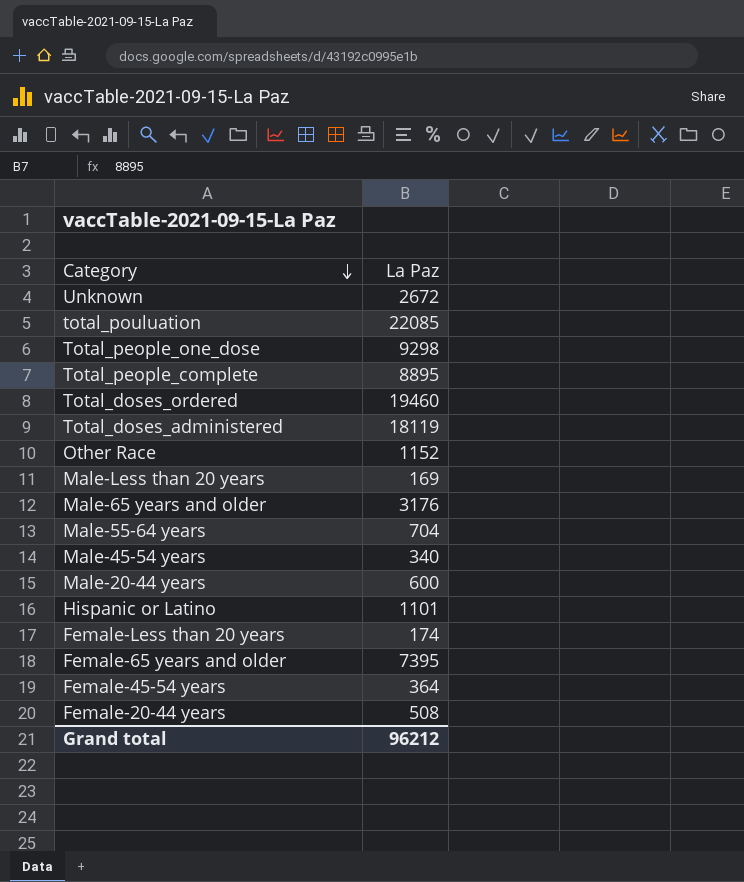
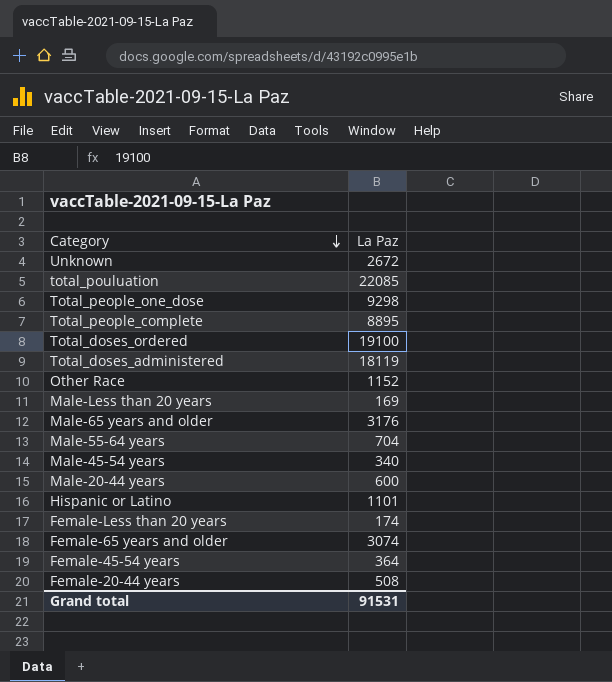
Total_doses_ordered | La Paz: 19460 -> 19100
Female-65 years and older | La Paz: 7395 -> 3074
Grand total | La Paz: 96212 -> 91531

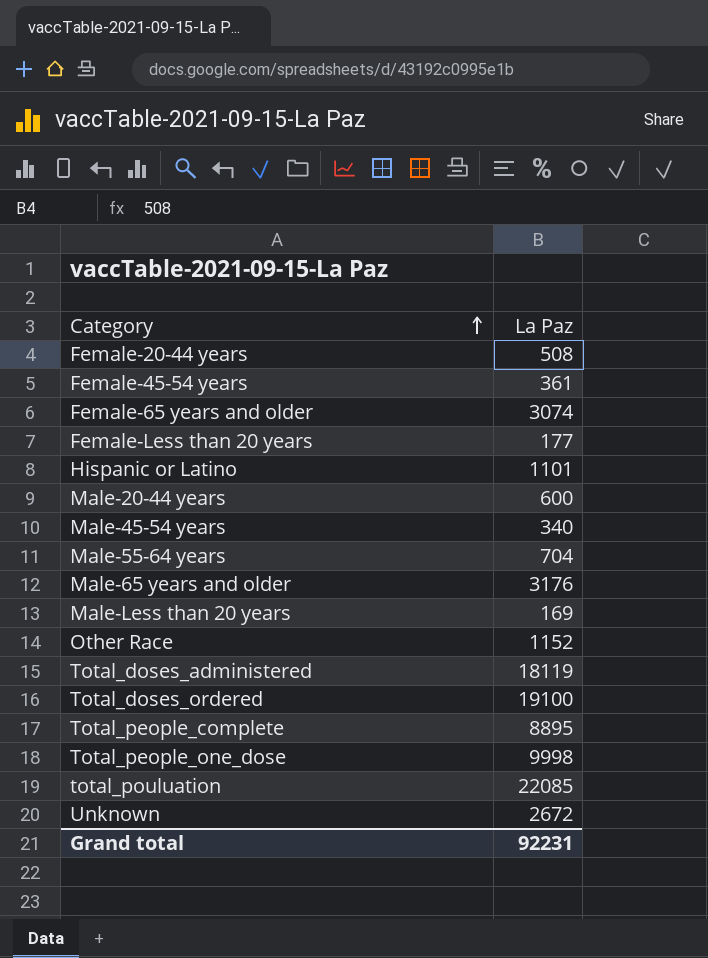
row order: Category descending -> Category ascending
Female-45-54 years | La Paz: 364 -> 361
Female-Less than 20 years | La Paz: 174 -> 177
Total_people_one_dose | La Paz: 9298 -> 9998
Grand total | La Paz: 91531 -> 92231

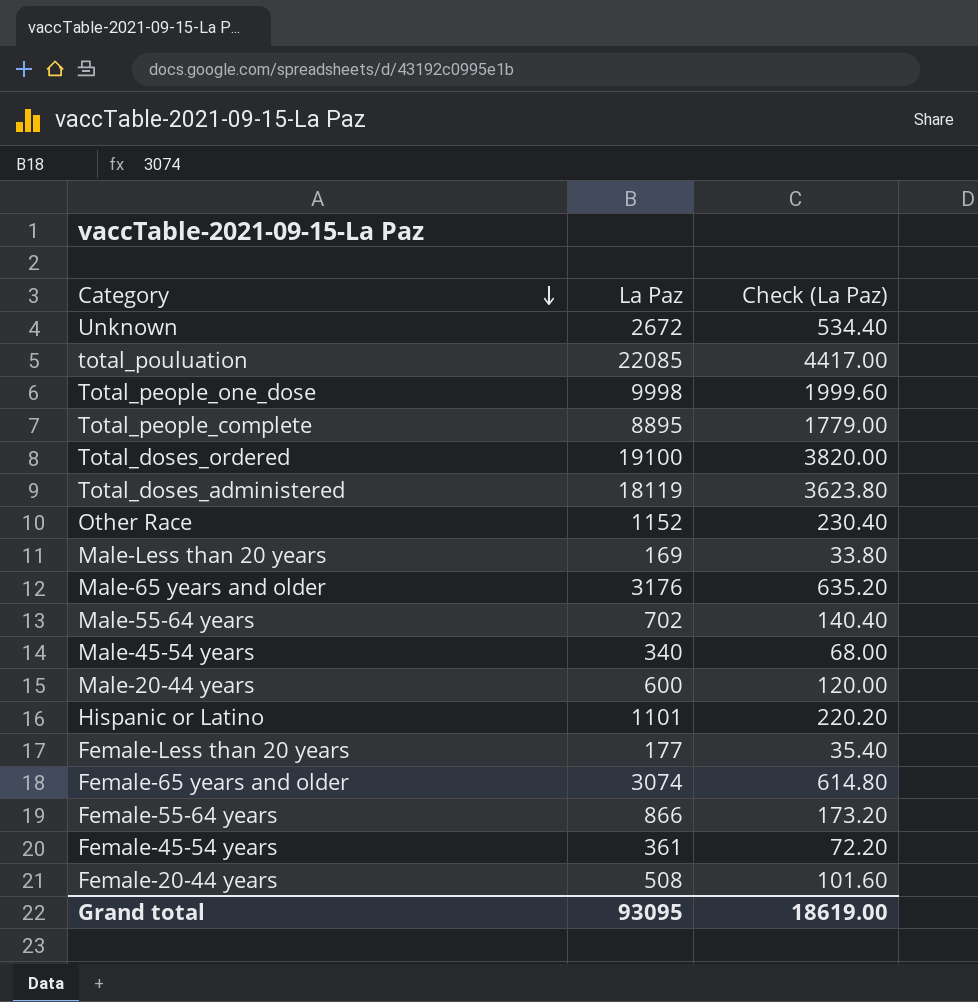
row order: Category ascending -> Category descending
column Check (La Paz) | formula: none -> [La Paz] * 0.2
Male-55-64 years | La Paz: 704 -> 702
row Female-55-64 years: none -> 866 | 173.20
Grand total | La Paz: 92231 -> 93095

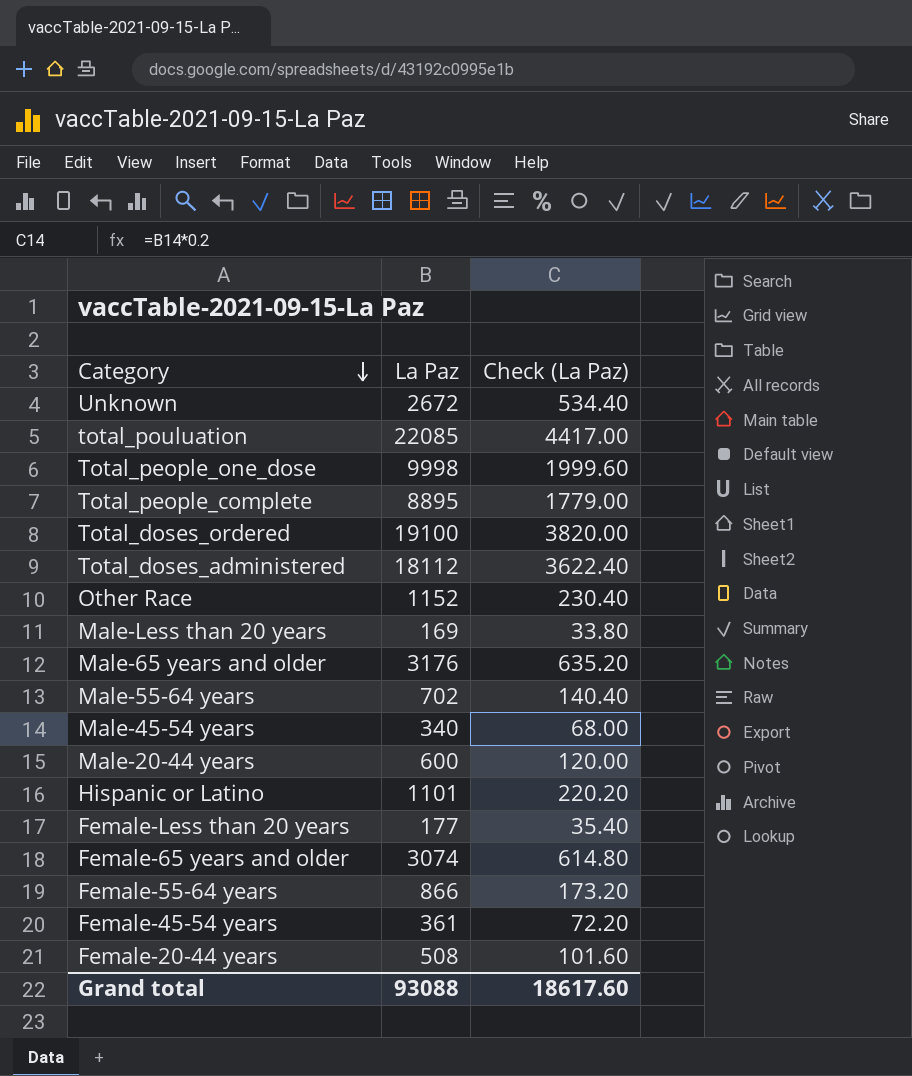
Total_doses_administered | La Paz: 18119 -> 18112
Total_doses_administered | Check (La Paz): 3623.80 -> 3622.40
Grand total | La Paz: 93095 -> 93088
Grand total | Check (La Paz): 18619.00 -> 18617.60

